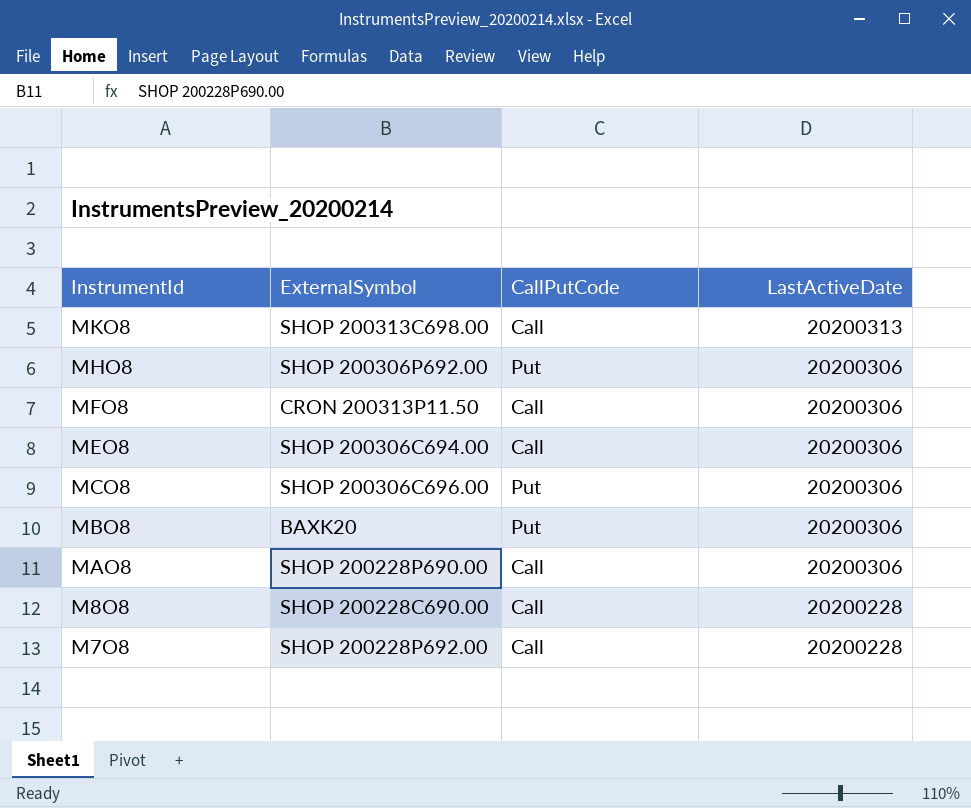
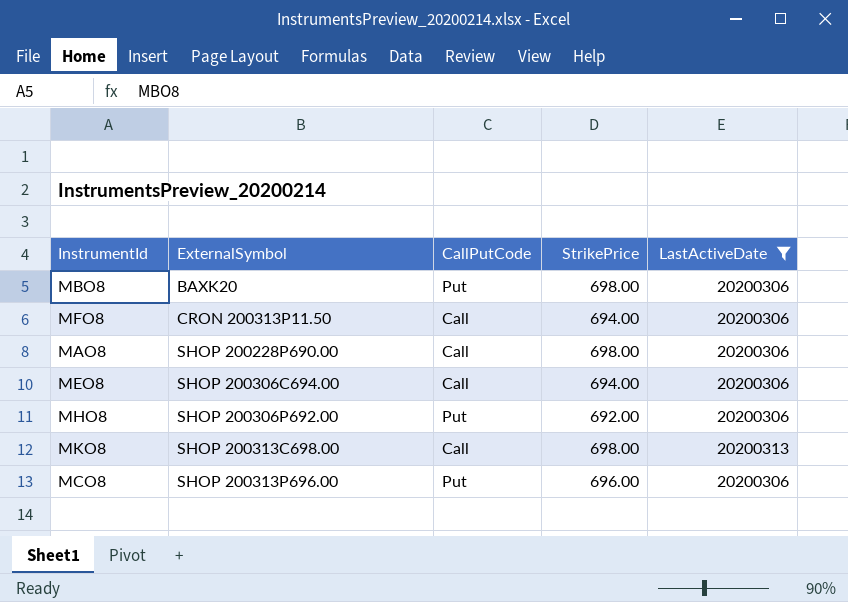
filter: none -> LastActiveDate != 20200228
row order: InstrumentId descending -> ExternalSymbol ascending
column StrikePrice | position: none -> 4
MCO8 | ExternalSymbol: SHOP 200306C696.00 -> SHOP 200313P696.00

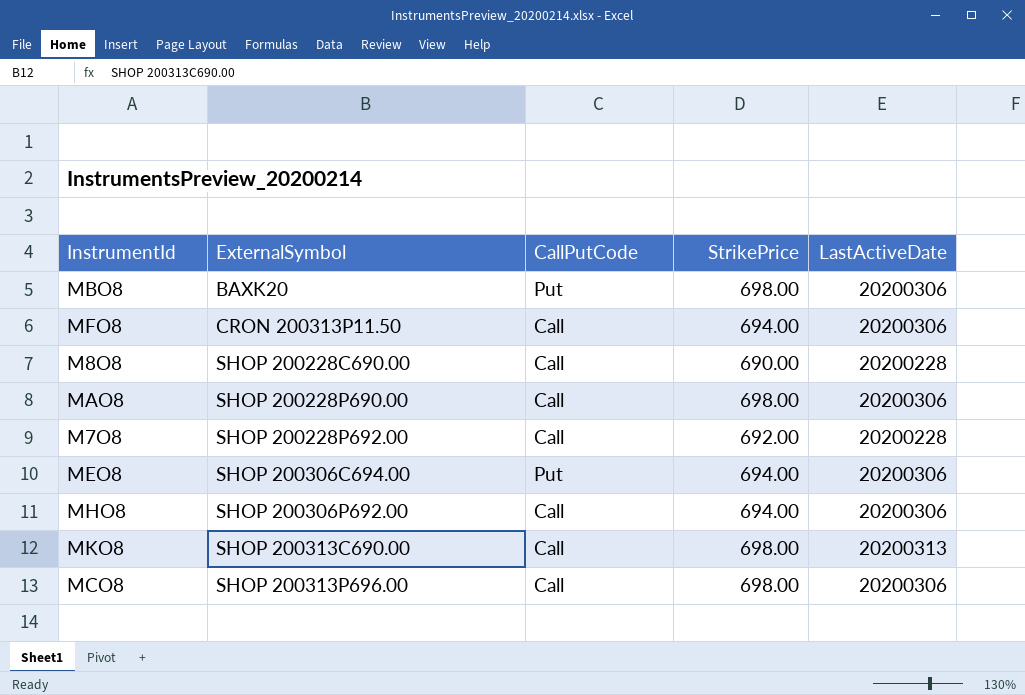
filter: LastActiveDate != 20200228 -> none
MEO8 | CallPutCode: Call -> Put
MHO8 | CallPutCode: Put -> Call
MHO8 | StrikePrice: 692.00 -> 694.00
MKO8 | ExternalSymbol: SHOP 200313C698.00 -> SHOP 200313C690.00
MCO8 | CallPutCode: Put -> Call
MCO8 | StrikePrice: 696.00 -> 698.00

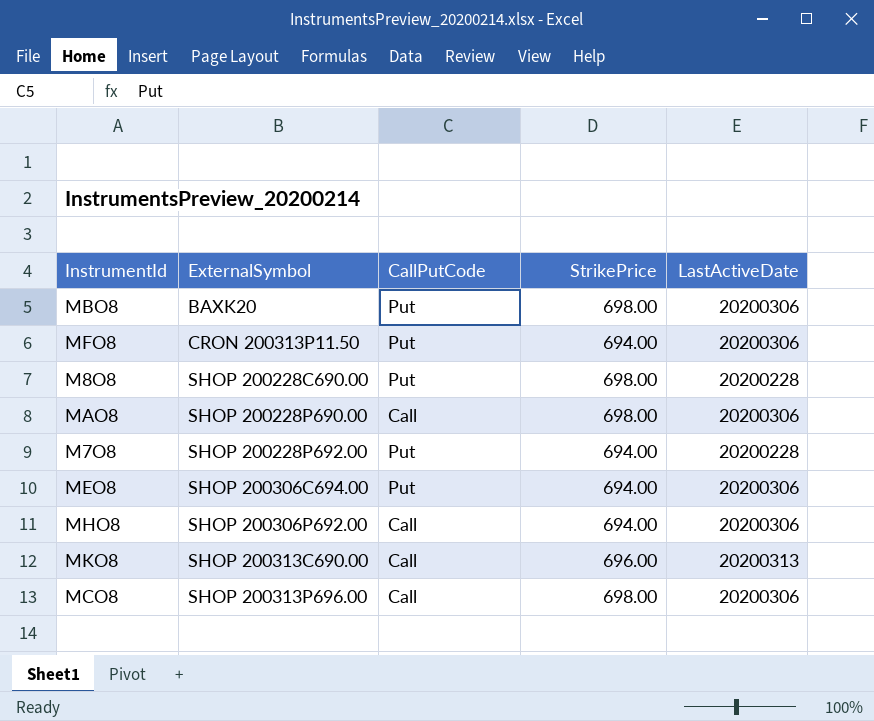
MFO8 | CallPutCode: Call -> Put
M8O8 | CallPutCode: Call -> Put
M8O8 | StrikePrice: 690.00 -> 698.00
M7O8 | CallPutCode: Call -> Put
M7O8 | StrikePrice: 692.00 -> 694.00
MKO8 | StrikePrice: 698.00 -> 696.00

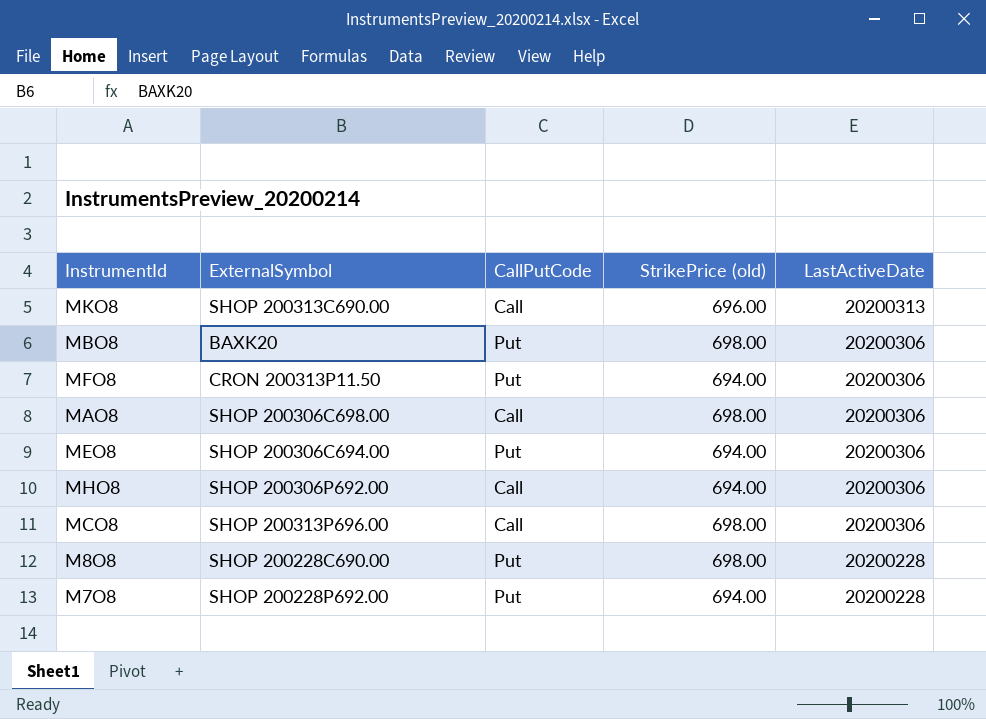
row order: ExternalSymbol ascending -> LastActiveDate descending
column name: StrikePrice -> StrikePrice (old)
MAO8 | ExternalSymbol: SHOP 200228P690.00 -> SHOP 200306C698.00

